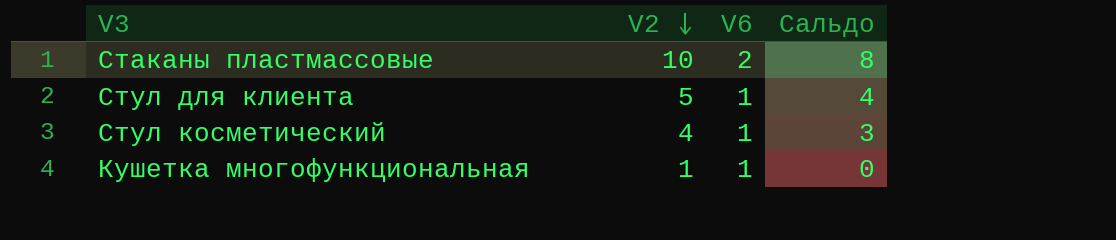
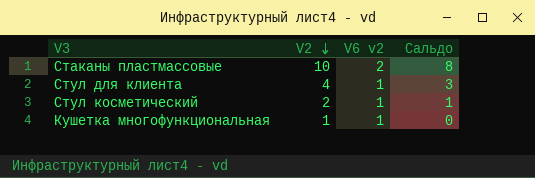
column name: V6 -> V6 v2
Стул для клиента | V2: 5 -> 4
Стул для клиента | Сальдо: 4 -> 3
Стул косметический | V2: 4 -> 2
Стул косметический | Сальдо: 3 -> 1

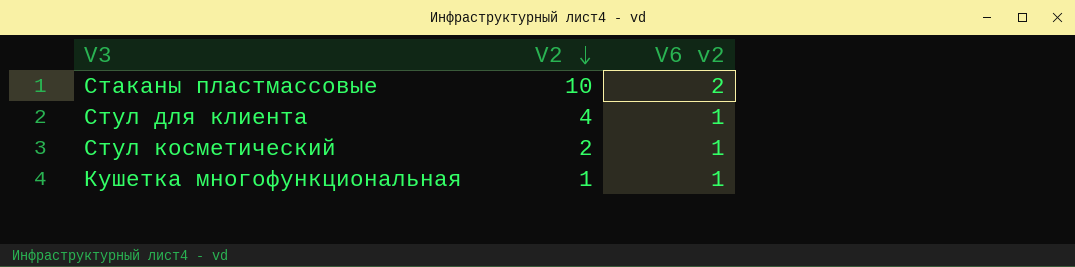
column Сальдо | formula: [V2] - [V6 v2] -> none

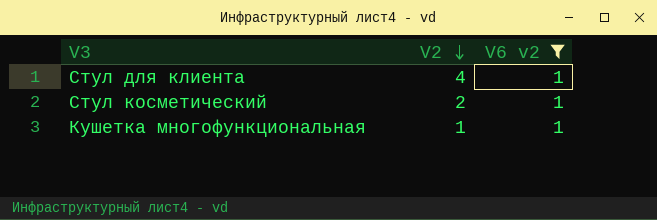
filter: none -> V6 v2 = 1

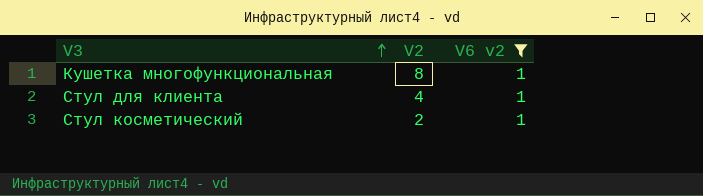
row order: V2 descending -> V3 ascending
Кушетка многофункциональная | V2: 1 -> 8

